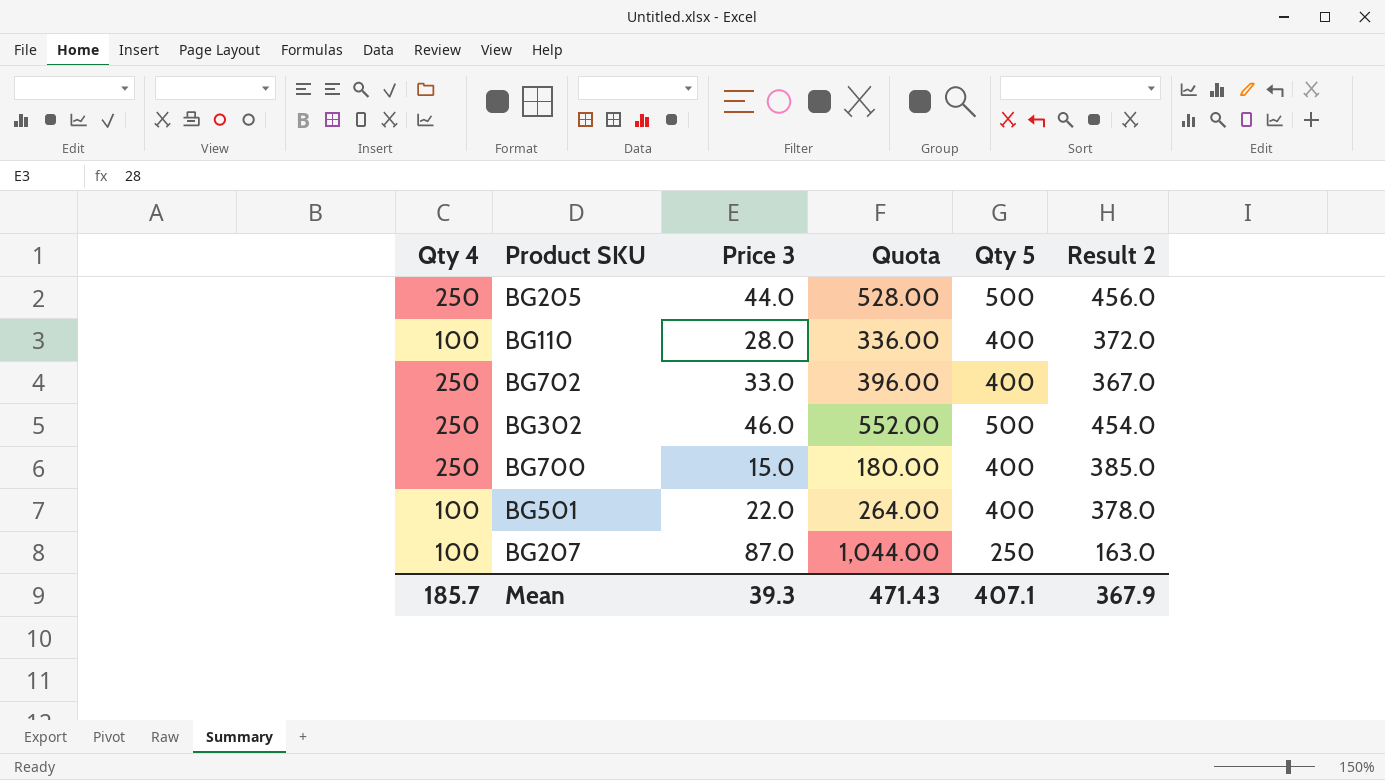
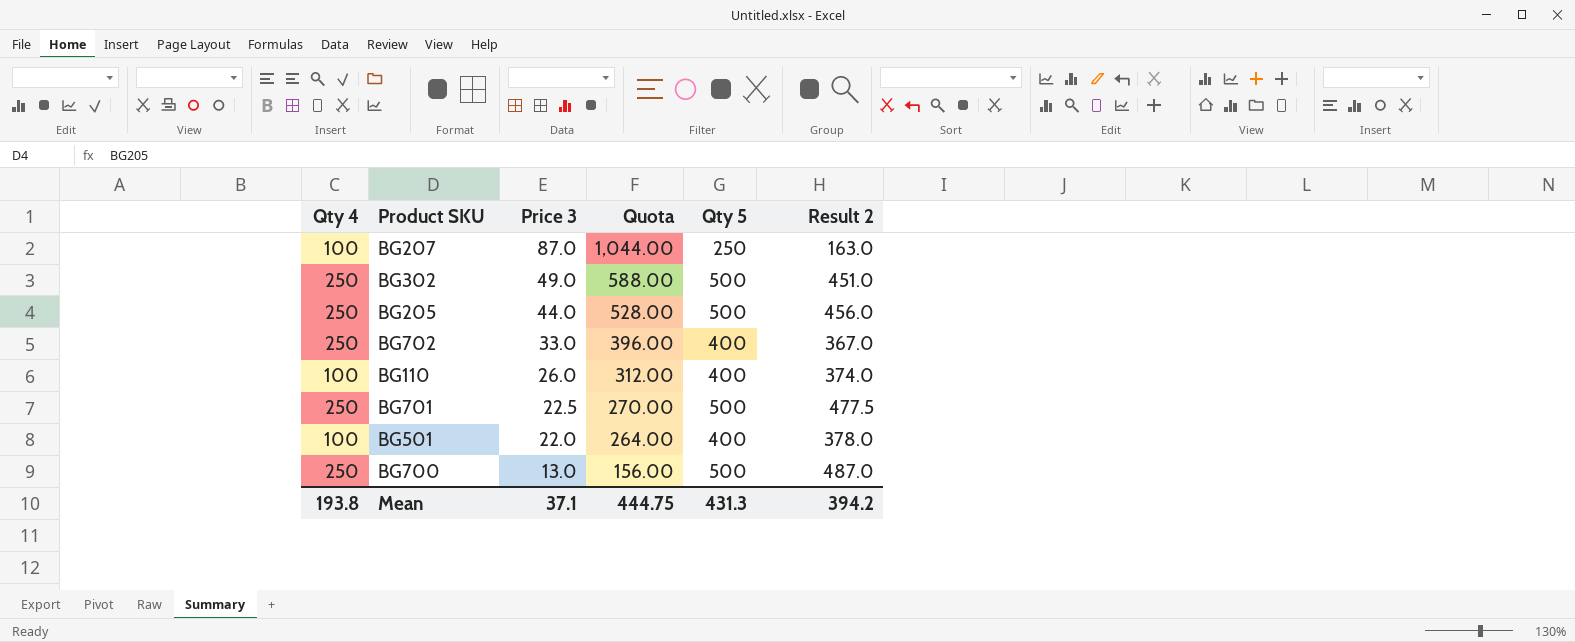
row order: none -> Price 3 descending
BG302 | Price 3: 46.0 -> 49.0
BG302 | Quota: 552.00 -> 588.00
BG302 | Result 2: 454.0 -> 451.0
BG110 | Price 3: 28.0 -> 26.0
BG110 | Quota: 336.00 -> 312.00
BG110 | Result 2: 372.0 -> 374.0
row BG701: none -> 250 | 22.5 | 270.00 | 500 | 477.5
BG700 | Price 3: 15.0 -> 13.0
BG700 | Quota: 180.00 -> 156.00
BG700 | Qty 5: 400 -> 500
BG700 | Result 2: 385.0 -> 487.0
Mean | Qty 4: 185.7 -> 193.8
Mean | Price 3: 39.3 -> 37.1
Mean | Quota: 471.43 -> 444.75
Mean | Qty 5: 407.1 -> 431.3
Mean | Result 2: 367.9 -> 394.2

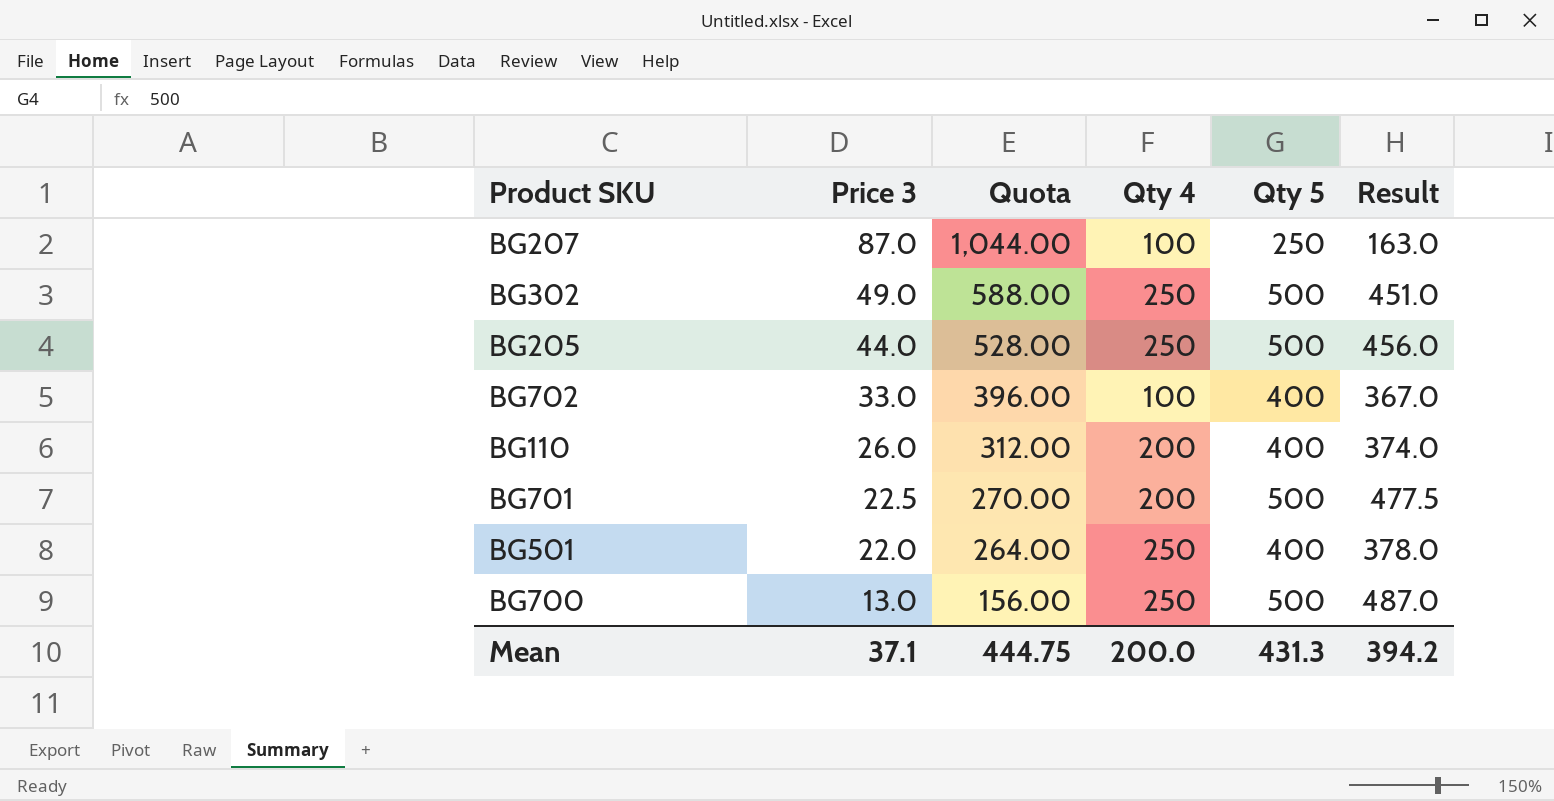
column Qty 4 | position: 1 -> 4
column name: Result 2 -> Result
BG702 | Qty 4: 250 -> 100
BG110 | Qty 4: 100 -> 200
BG701 | Qty 4: 250 -> 200
BG501 | Qty 4: 100 -> 250
Mean | Qty 4: 193.8 -> 200.0

